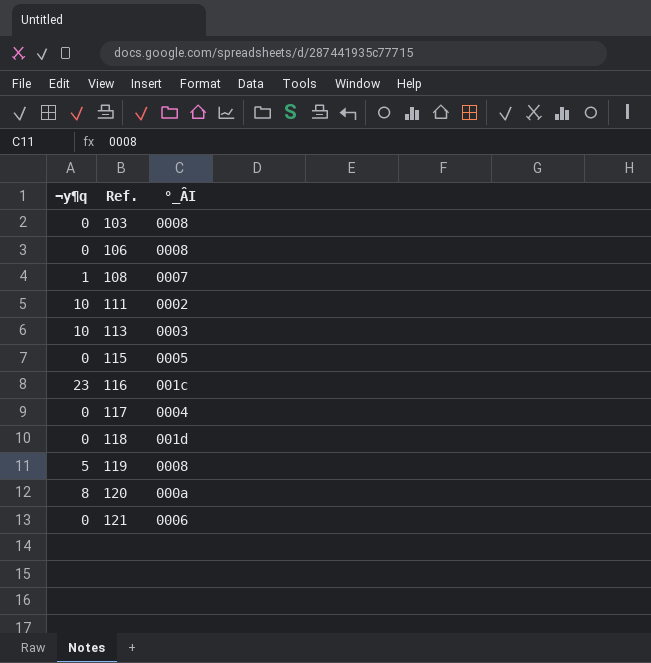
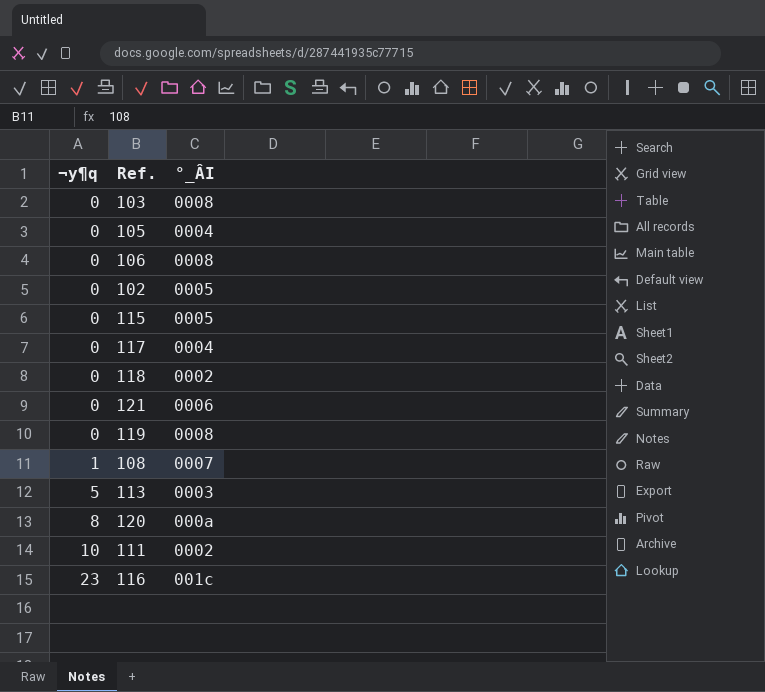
row order: Ref. ascending -> ¬y¶q ascending
row 105: none -> 0 | 0004
row 102: none -> 0 | 0005
118 | °_ÂI: 001d -> 0002
119 | ¬y¶q: 5 -> 0
113 | ¬y¶q: 10 -> 5

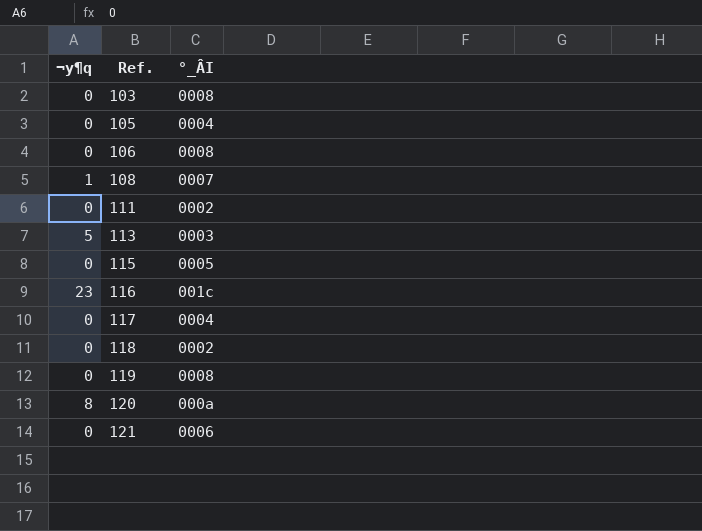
row order: ¬y¶q ascending -> Ref. ascending
row 102: 0 | 0005 -> none
111 | ¬y¶q: 10 -> 0

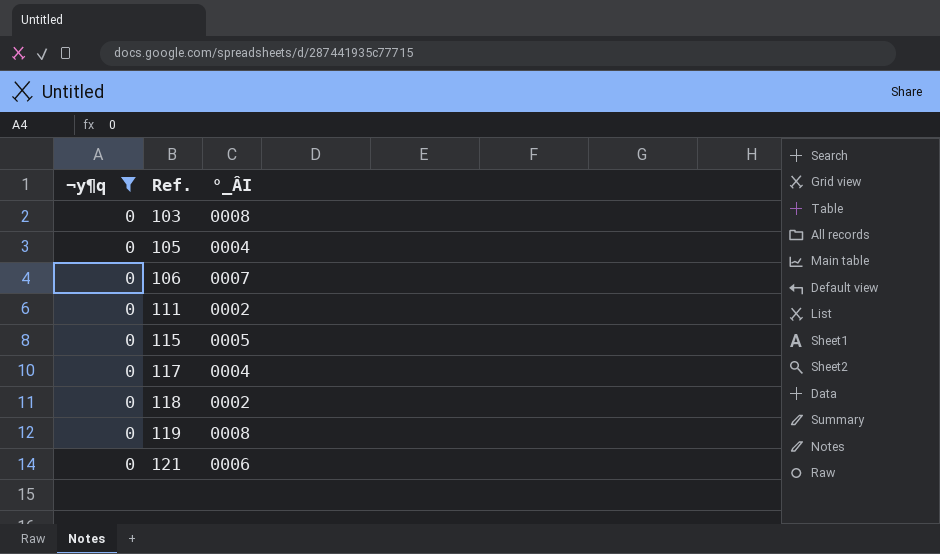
filter: none -> ¬y¶q = 0
106 | °_ÂI: 0008 -> 0007

